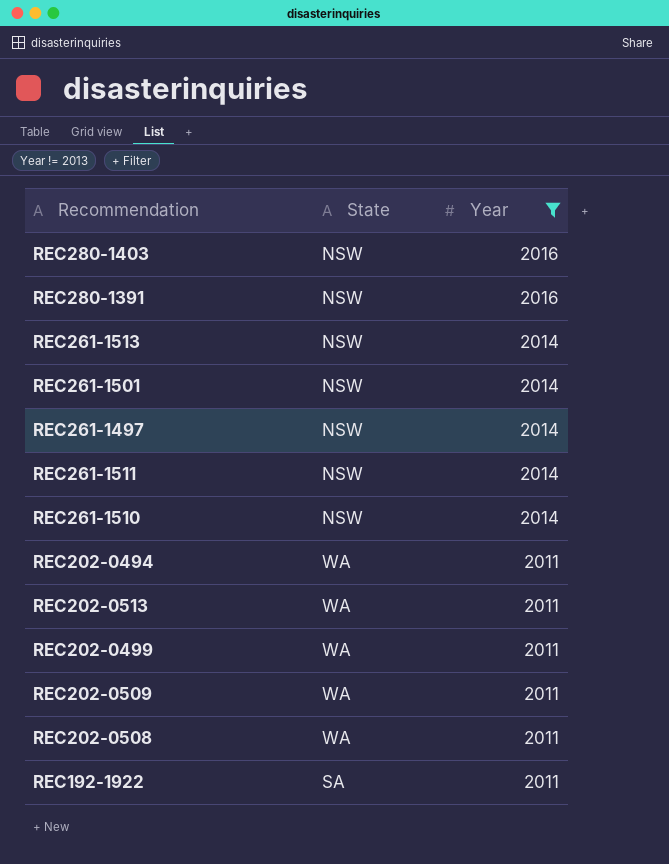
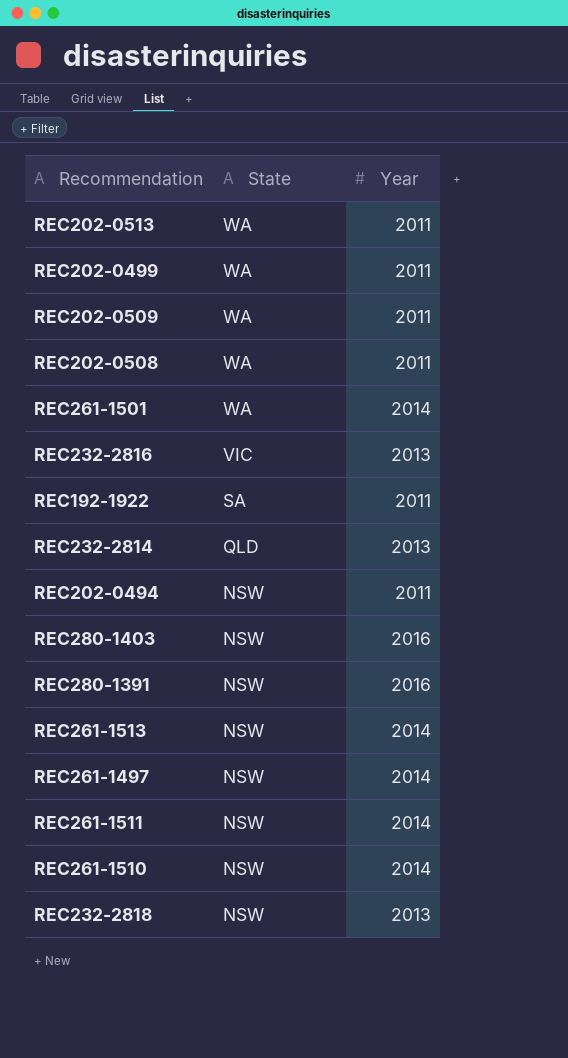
filter: Year != 2013 -> none
row order: Year descending -> State descending
REC261-1501 | State: NSW -> WA
REC202-0494 | State: WA -> NSW

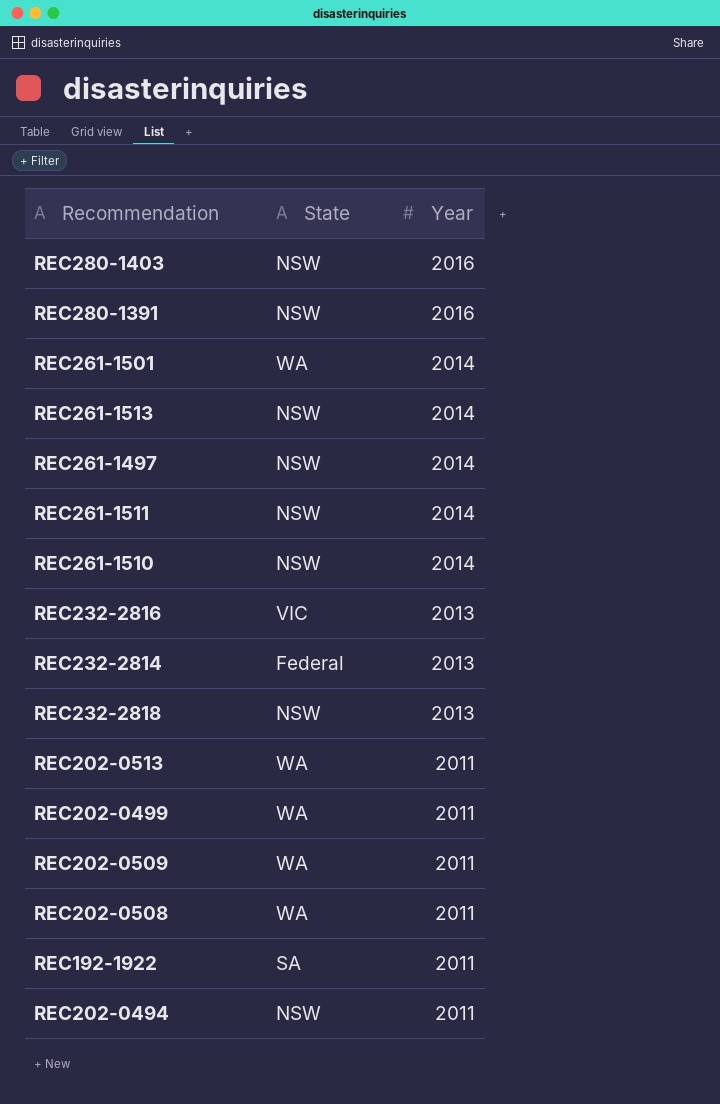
row order: State descending -> Year descending
REC232-2814 | State: QLD -> Federal

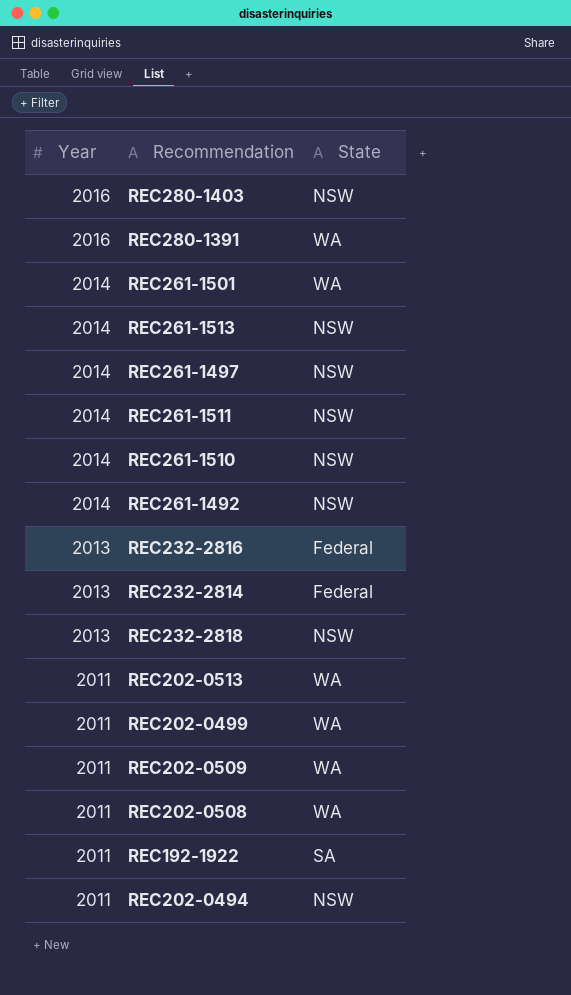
column Year | position: 3 -> 1
REC280-1391 | State: NSW -> WA
row REC261-1492: none -> 2014 | NSW
REC232-2816 | State: VIC -> Federal

